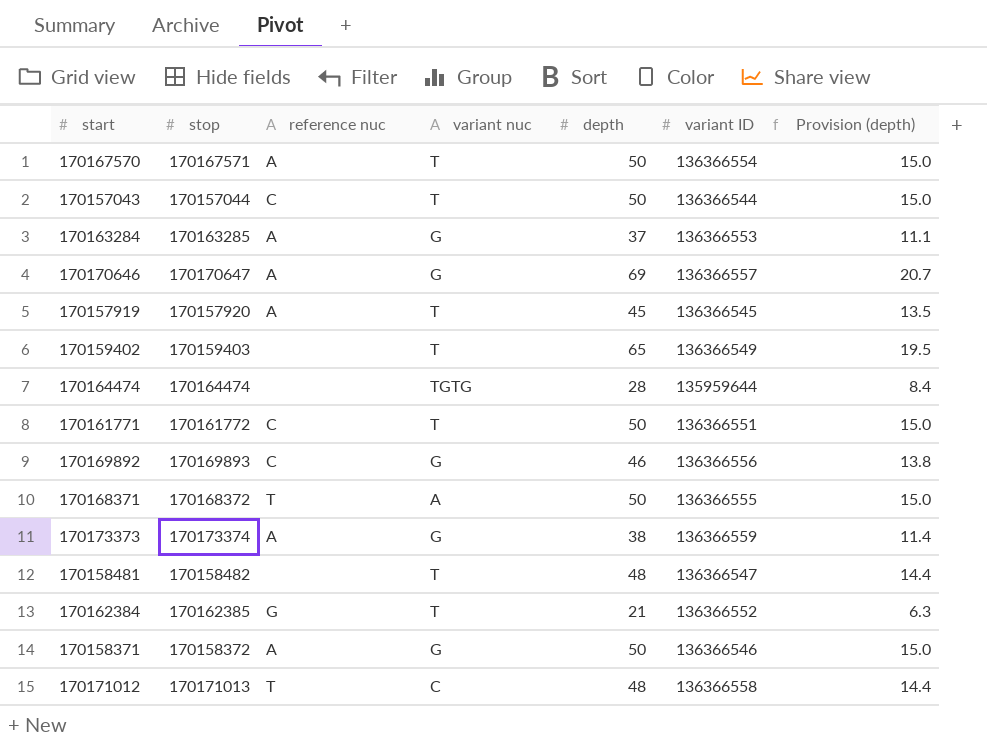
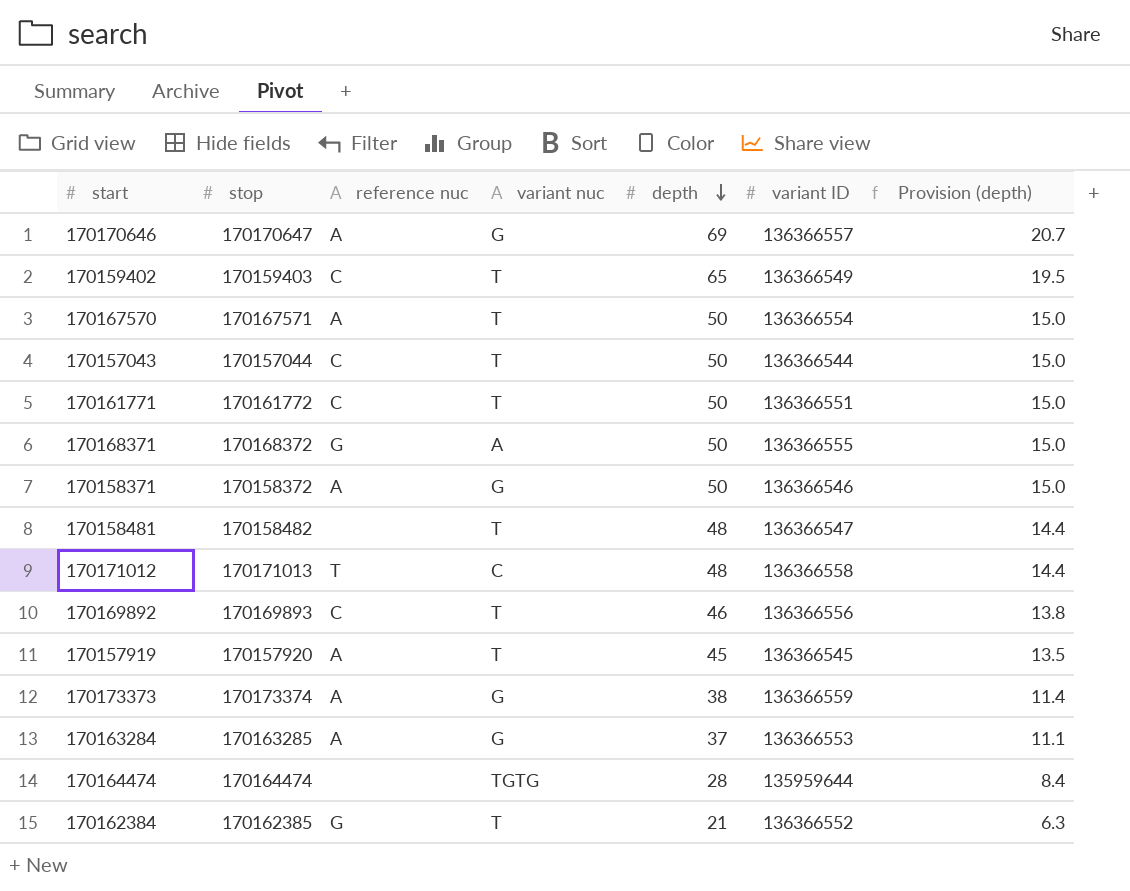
row order: none -> depth descending
170159402 | reference nuc: none -> C
170168371 | reference nuc: T -> G
170169892 | variant nuc: G -> T

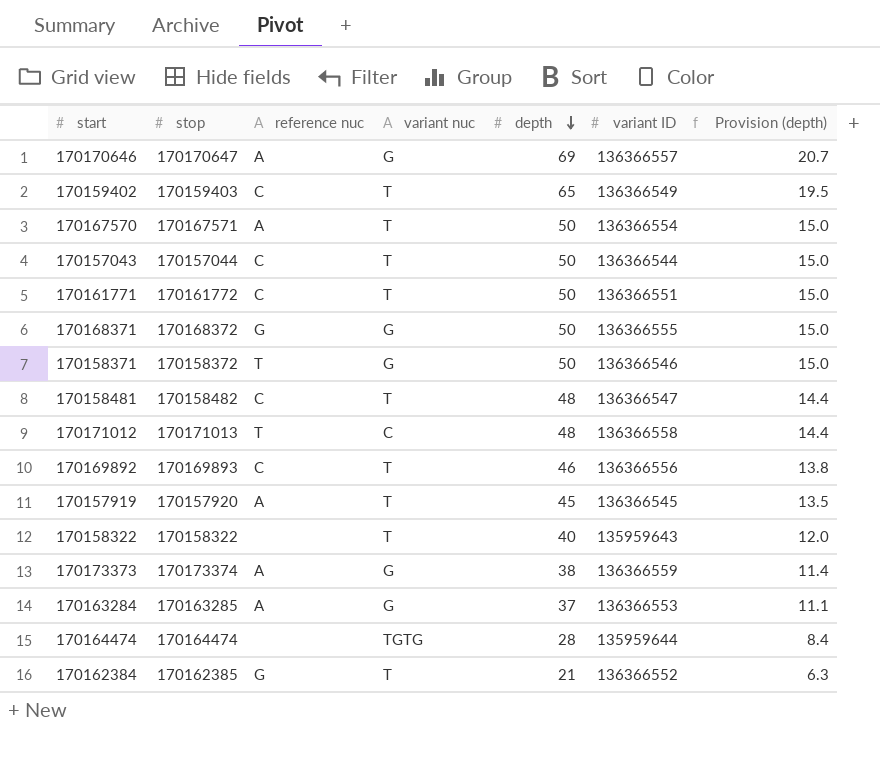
170168371 | variant nuc: A -> G
170158371 | reference nuc: A -> T
170158481 | reference nuc: none -> C
row 170158322: none -> 170158322 | none | T | 40 | 135959643 | 12.0

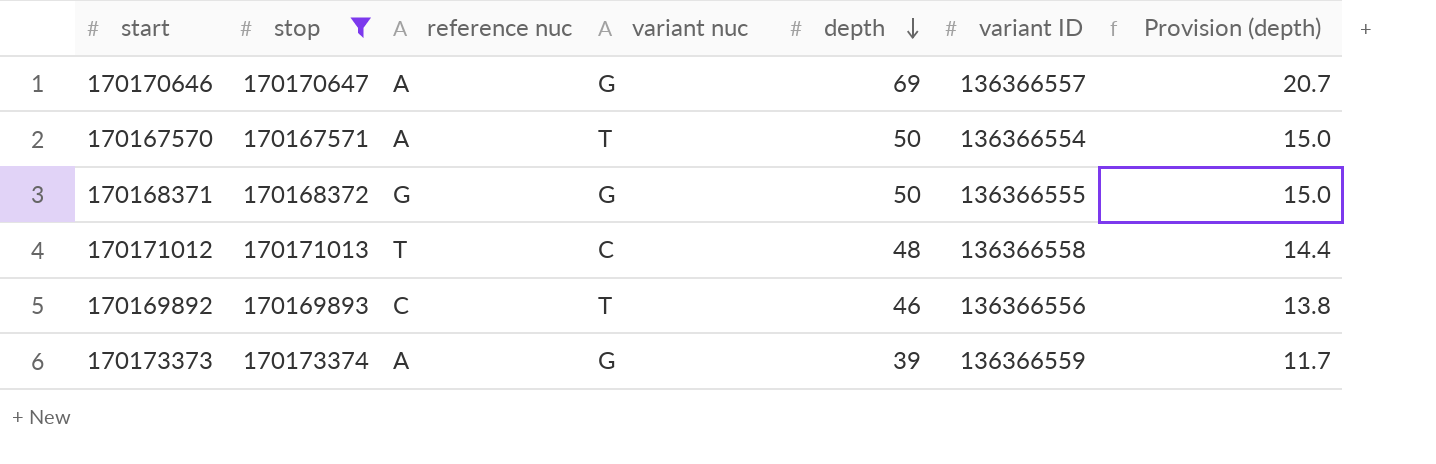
filter: none -> stop >= 170167571
170173373 | depth: 38 -> 39
170173373 | Provision (depth): 11.4 -> 11.7

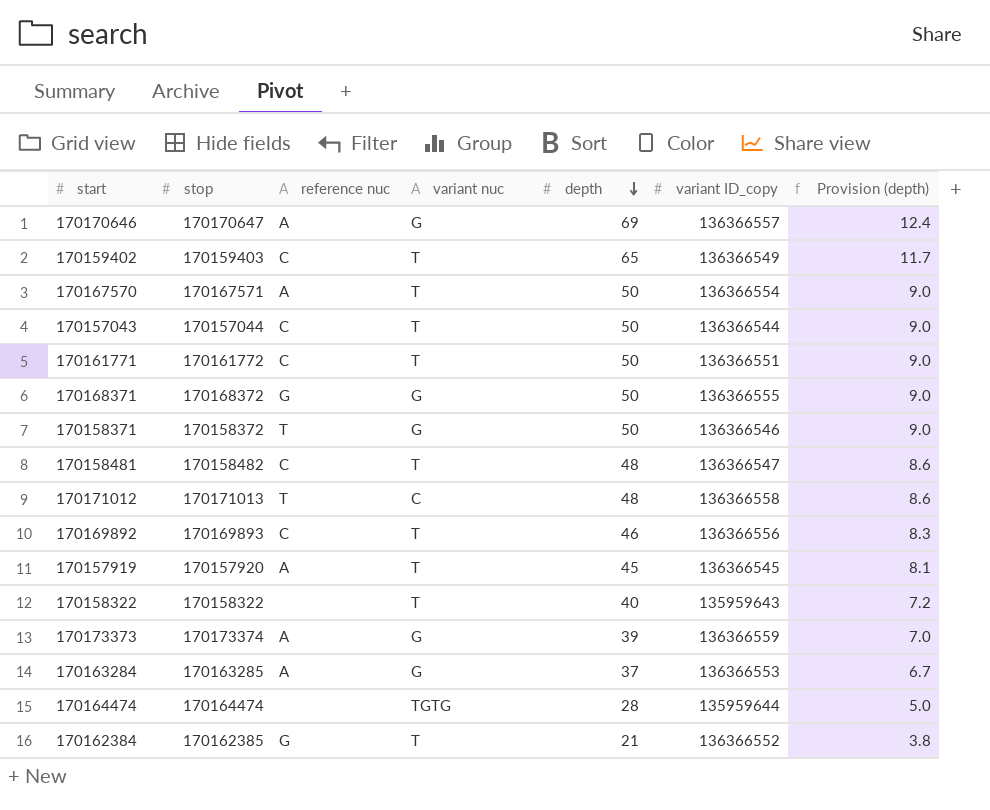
filter: stop >= 170167571 -> none
column name: variant ID -> variant ID_copy
column Provision (depth) | formula: [depth] * 0.3 -> [depth] * 0.18

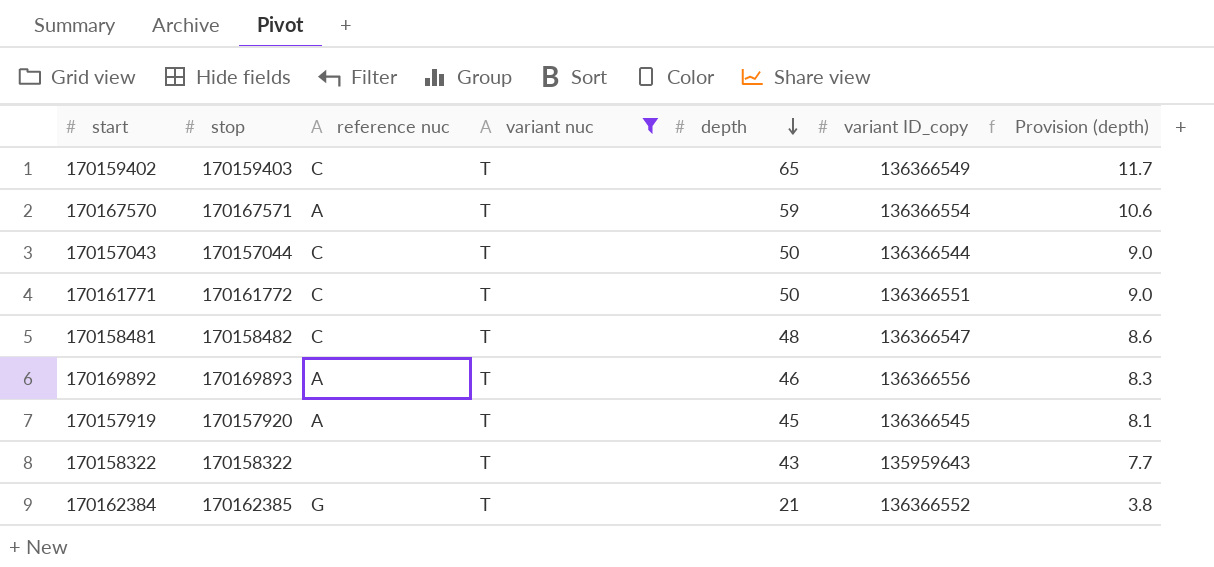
filter: none -> variant nuc = T
170167570 | depth: 50 -> 59
170167570 | Provision (depth): 9.0 -> 10.6
170169892 | reference nuc: C -> A
170158322 | depth: 40 -> 43
170158322 | Provision (depth): 7.2 -> 7.7

